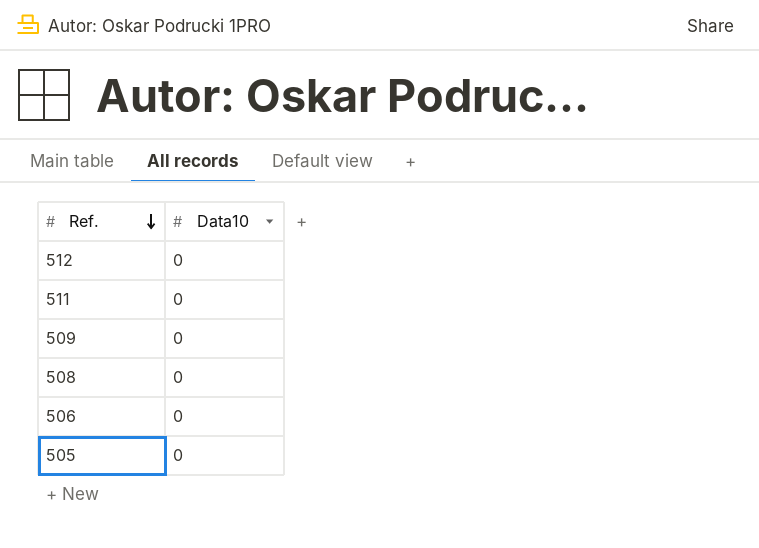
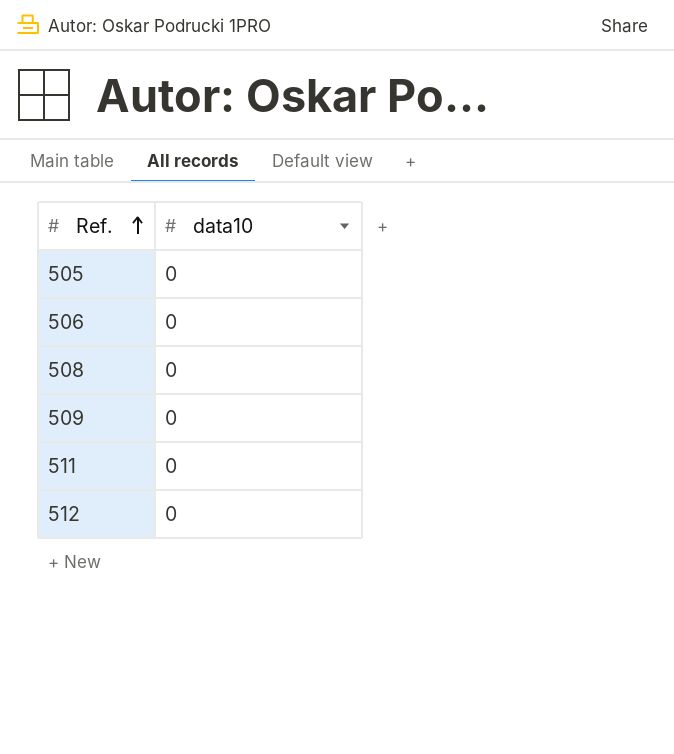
row order: Ref. descending -> Ref. ascending
column name: Data10 -> data10

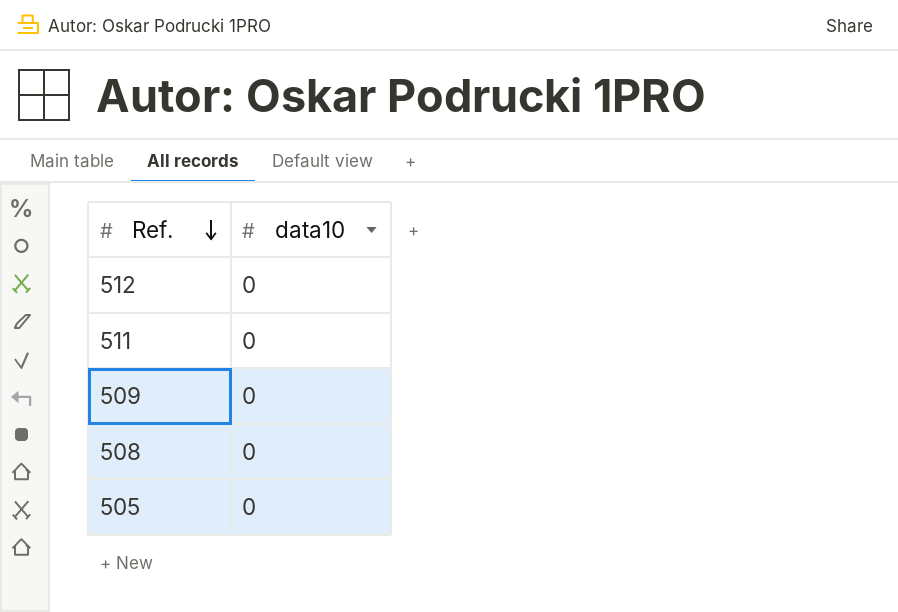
row order: Ref. ascending -> Ref. descending
row 506: 0 -> none

